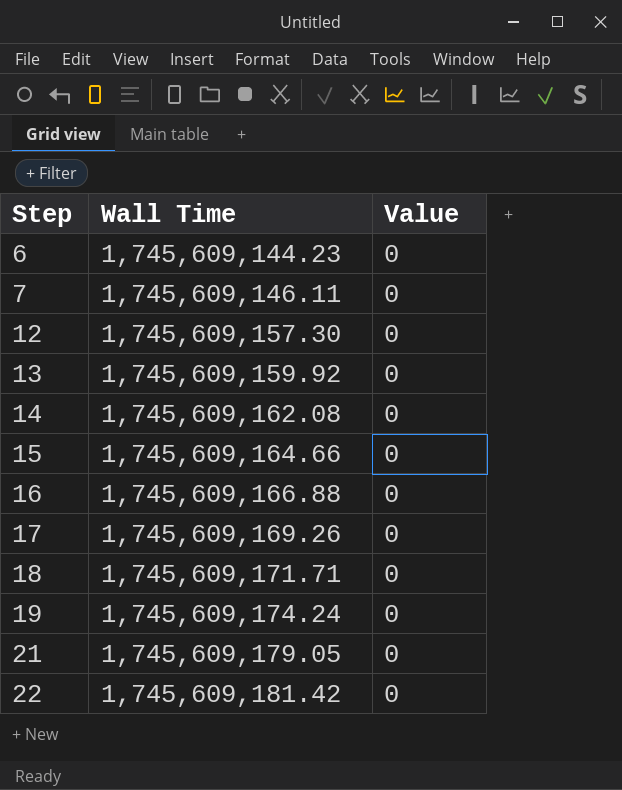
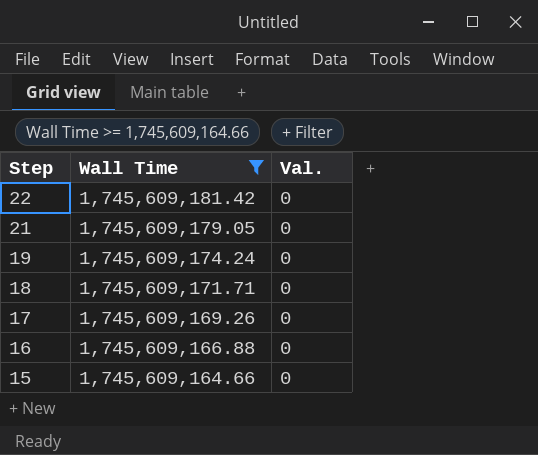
filter: none -> Wall Time >= 1,745,609,164.66
row order: Step ascending -> Step descending
column name: Value -> Val.

